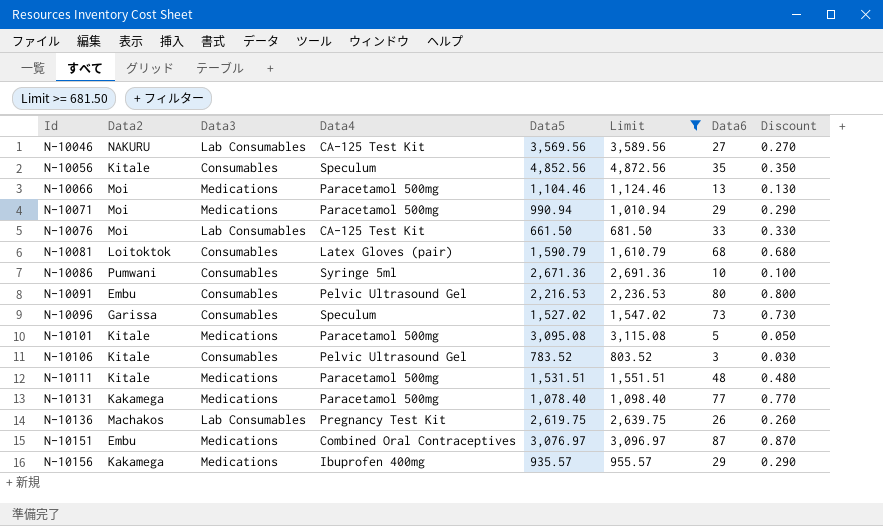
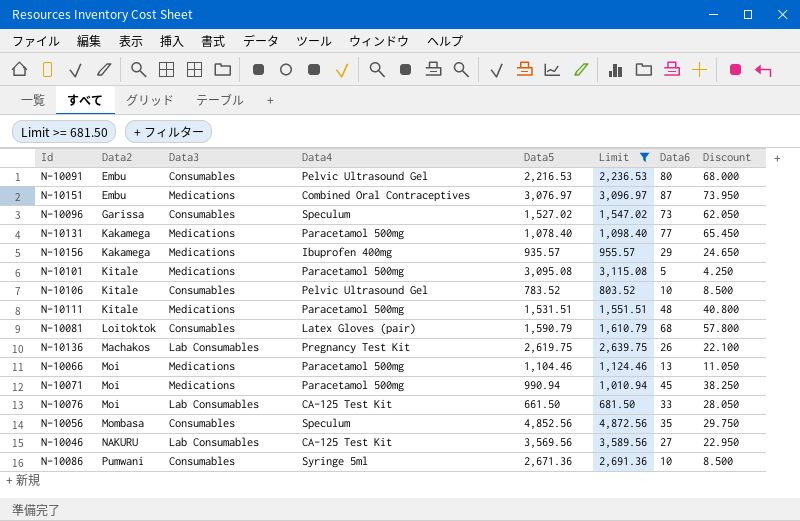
row order: Id ascending -> Data2 ascending
column Discount | formula: [Data6] * 0.01 -> [Data6] * 0.85
N-10106 | Data6: 3 -> 10
N-10071 | Data6: 29 -> 45
N-10056 | Data2: Kitale -> Mombasa

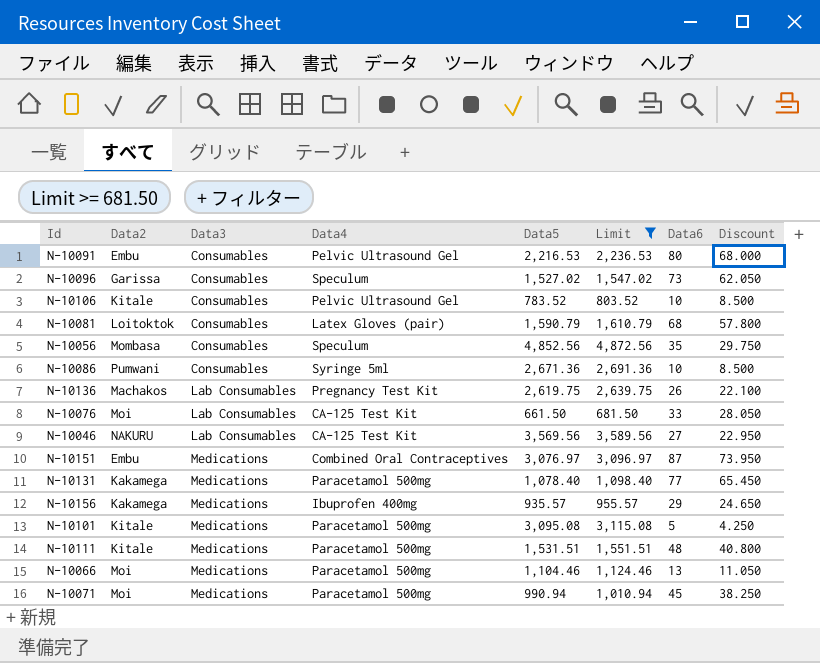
row order: Data2 ascending -> Data3 ascending

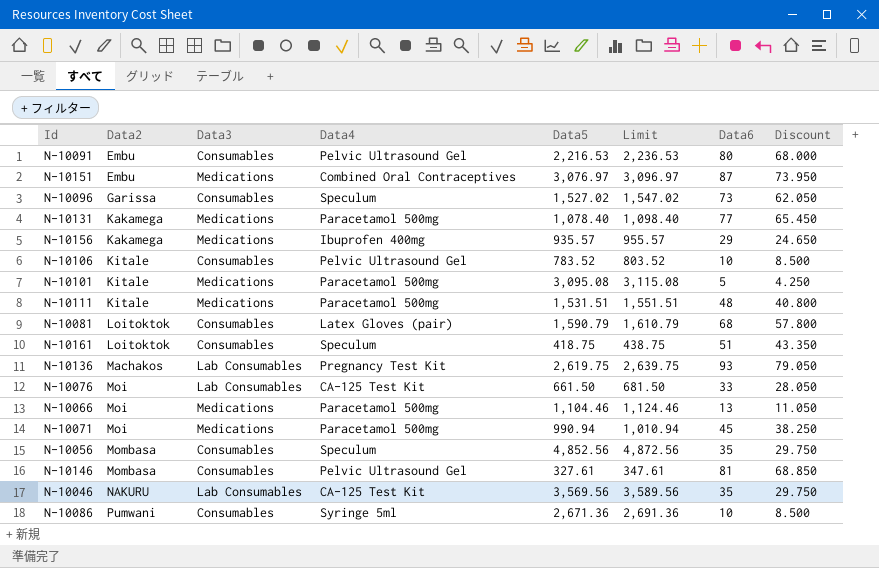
filter: Limit >= 681.50 -> none
row order: Data3 ascending -> Data2 ascending
N-10136 | Data6: 26 -> 93
N-10136 | Discount: 22.100 -> 79.050
N-10046 | Data6: 27 -> 35
N-10046 | Discount: 22.950 -> 29.750

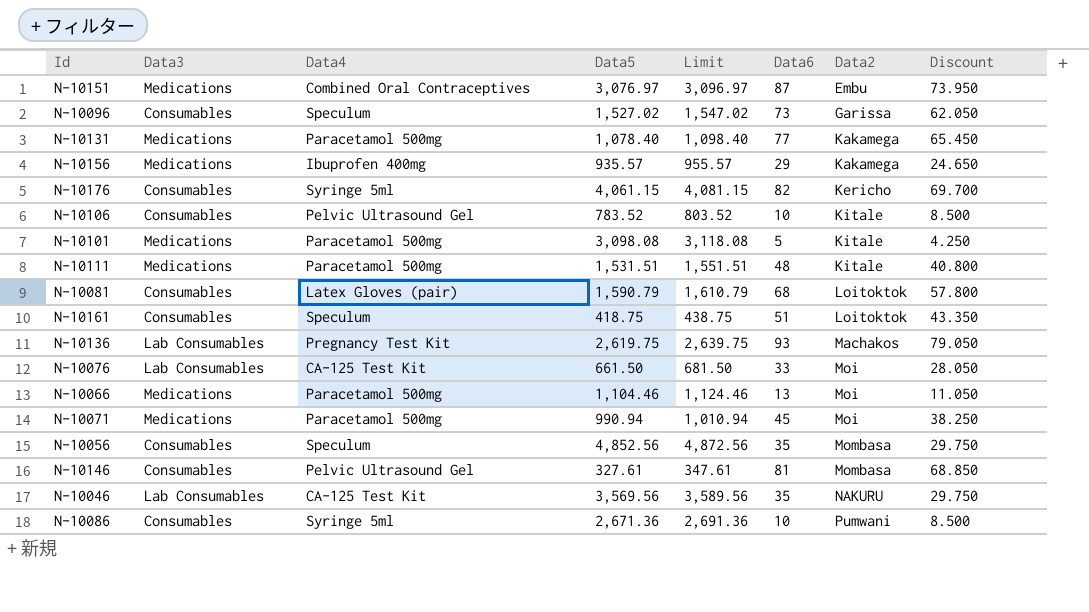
column Data2 | position: 2 -> 7
row N-10091: Embu | Consumables | Pelvic Ultrasound Gel | 2,216.53 | 2,236.53 | 80 | 68.000 -> none
row N-10176: none -> Consumables | Syringe 5ml | 4,061.15 | 4,081.15 | 82 | Kericho | 69.700
N-10101 | Data5: 3,095.08 -> 3,098.08
N-10101 | Limit: 3,115.08 -> 3,118.08

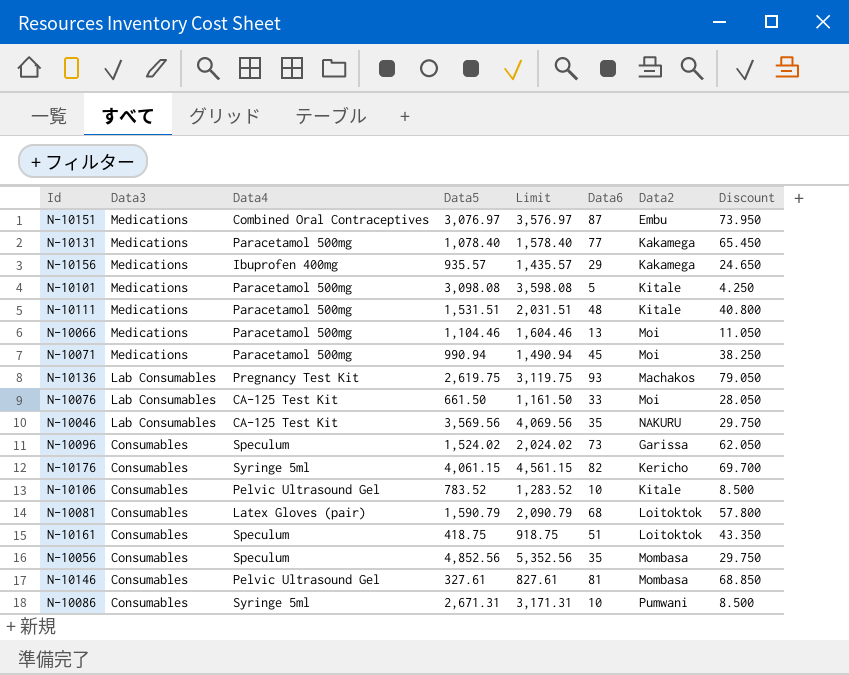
row order: Data2 ascending -> Data3 descending
column Limit | formula: [Data5] + 20 -> [Data5] + 500
N-10096 | Data5: 1,527.02 -> 1,524.02
N-10086 | Data5: 2,671.36 -> 2,671.31

